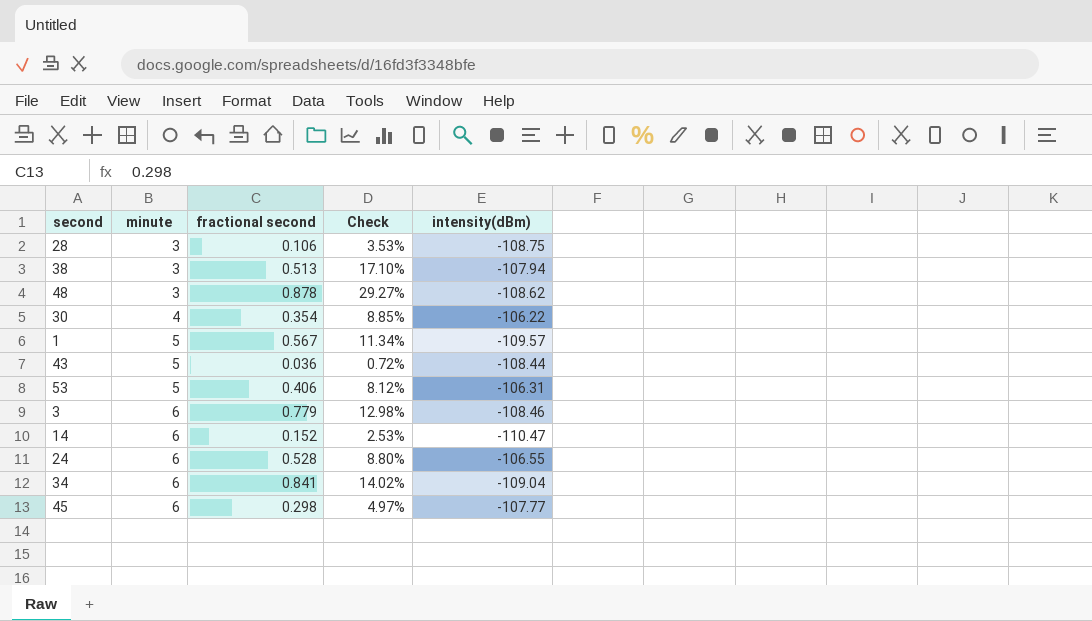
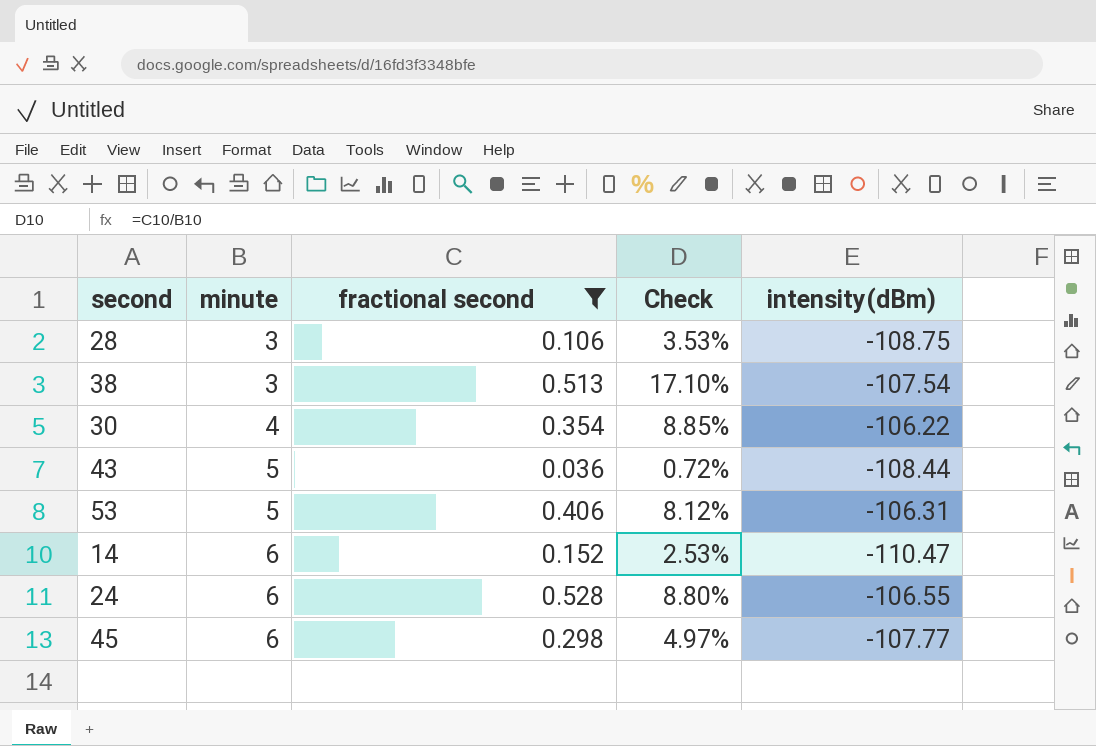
filter: none -> fractional second <= 0.528
38 | intensity(dBm): -107.94 -> -107.54

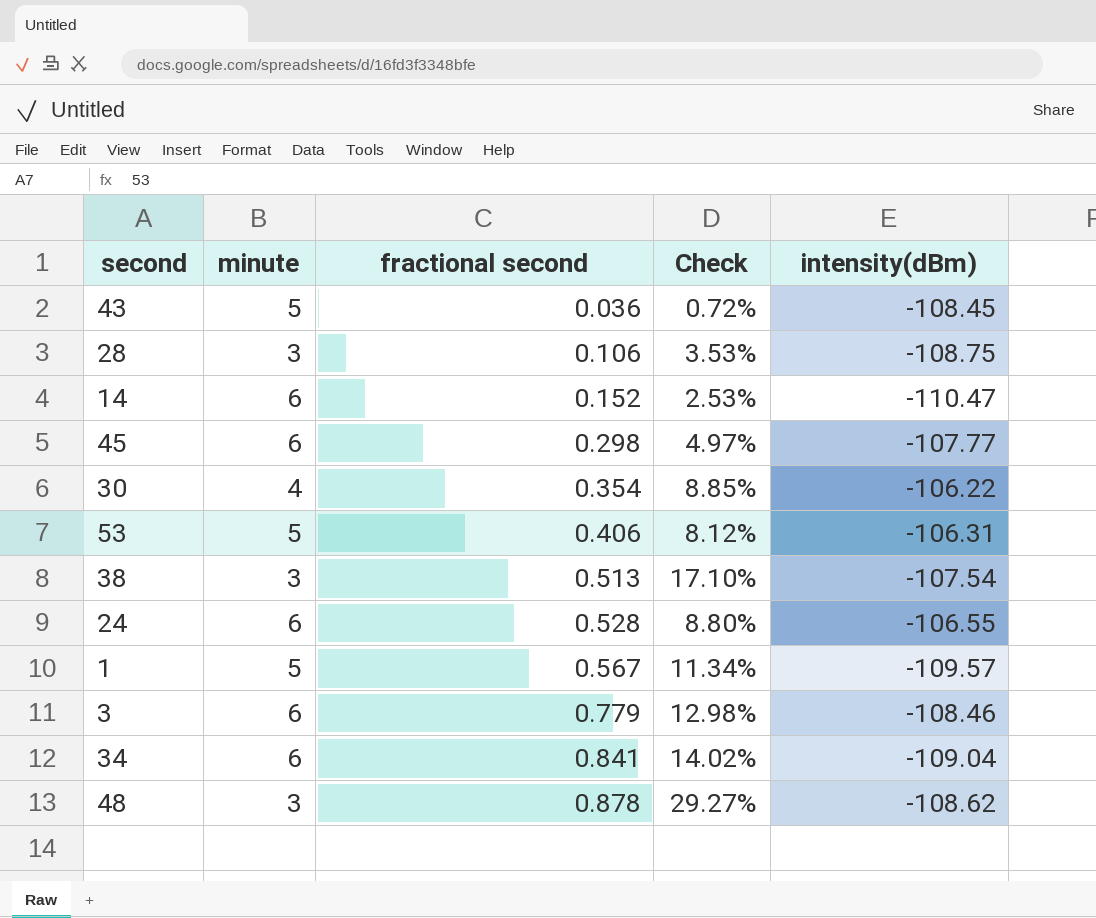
filter: fractional second <= 0.528 -> none
row order: minute ascending -> fractional second ascending
43 | intensity(dBm): -108.44 -> -108.45

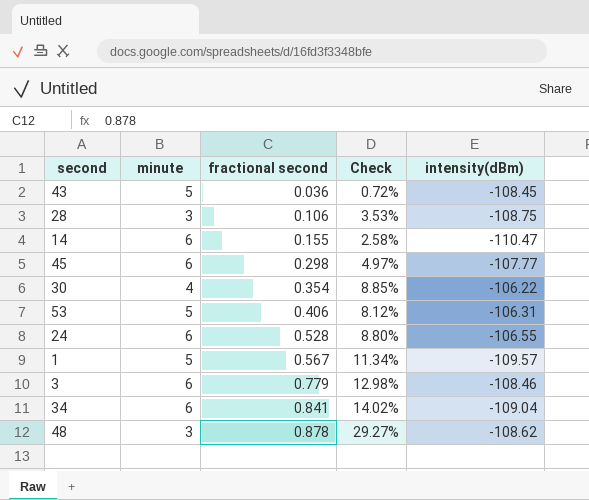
row 38: 3 | 0.513 | 17.10% | -107.54 -> none
14 | fractional second: 0.152 -> 0.155
14 | Check: 2.53% -> 2.58%

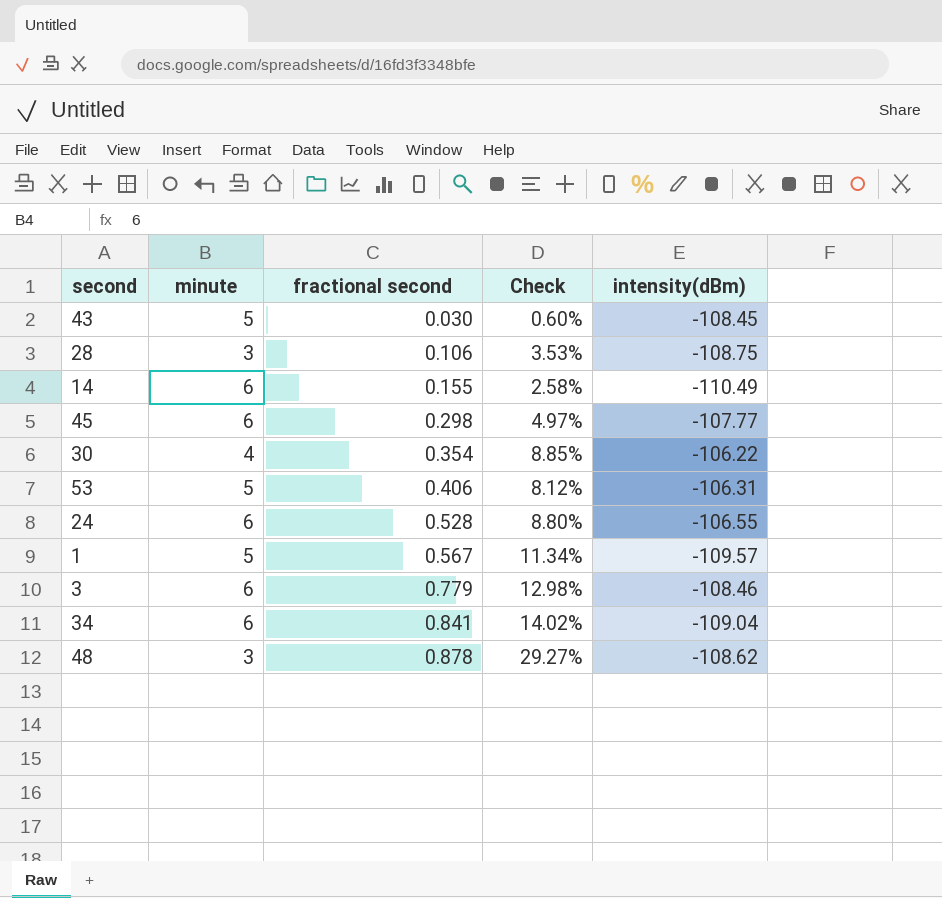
43 | fractional second: 0.036 -> 0.030
43 | Check: 0.72% -> 0.60%
14 | intensity(dBm): -110.47 -> -110.49

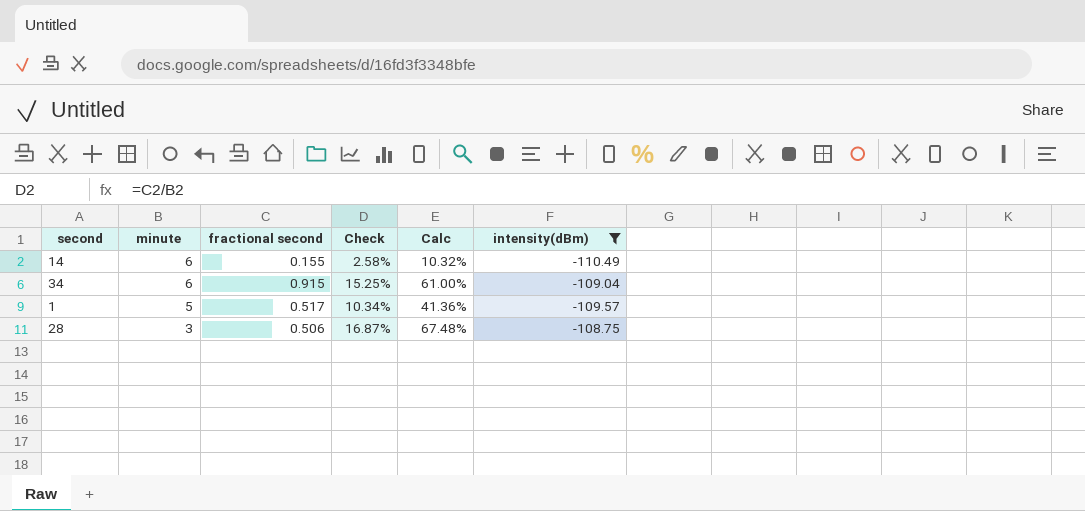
filter: none -> intensity(dBm) <= -108.75
row order: fractional second ascending -> minute descending
column Calc | formula: none -> [Check] * 4
34 | fractional second: 0.841 -> 0.915
34 | Check: 14.02% -> 15.25%
1 | fractional second: 0.567 -> 0.517
1 | Check: 11.34% -> 10.34%
28 | fractional second: 0.106 -> 0.506
28 | Check: 3.53% -> 16.87%

